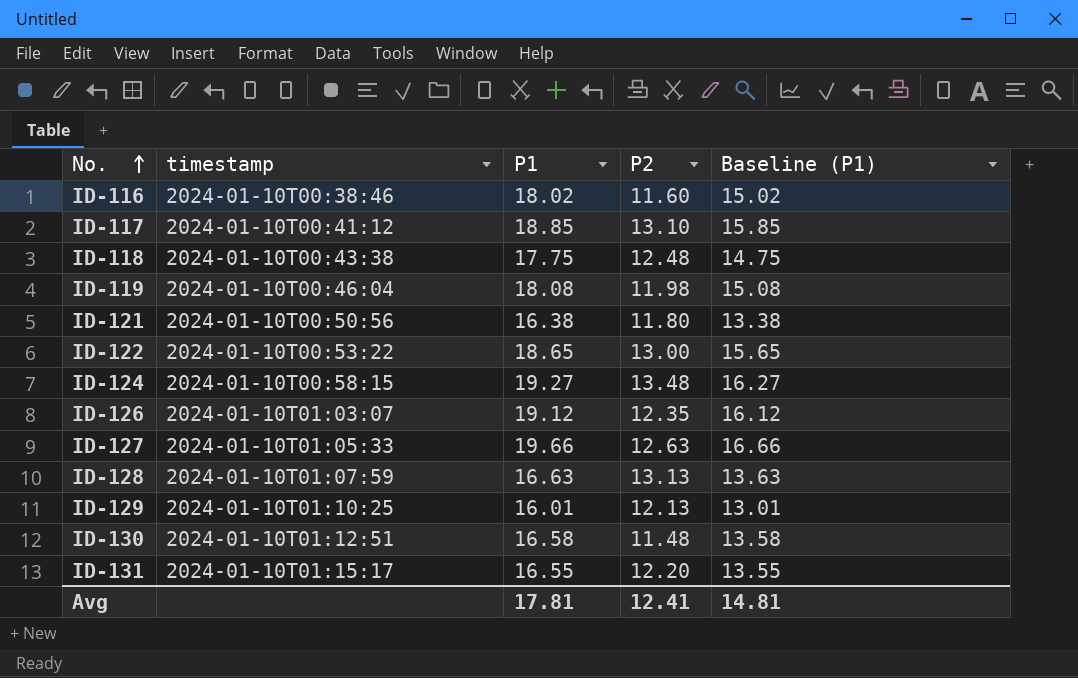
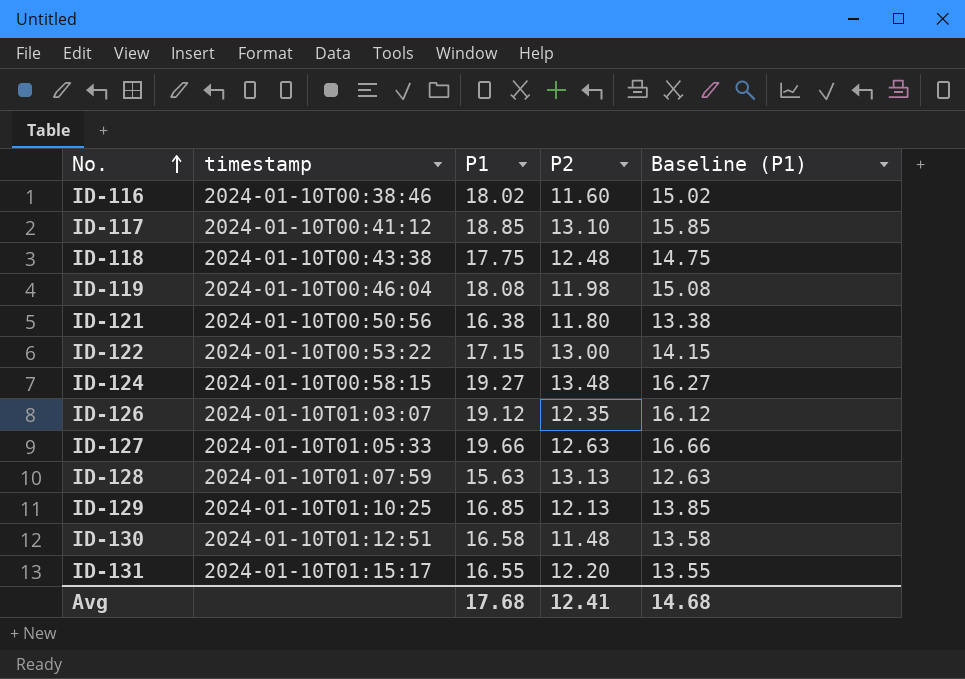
ID-122 | P1: 18.65 -> 17.15
ID-122 | Baseline (P1): 15.65 -> 14.15
ID-128 | P1: 16.63 -> 15.63
ID-128 | Baseline (P1): 13.63 -> 12.63
ID-129 | P1: 16.01 -> 16.85
ID-129 | Baseline (P1): 13.01 -> 13.85
Avg | P1: 17.81 -> 17.68
Avg | Baseline (P1): 14.81 -> 14.68

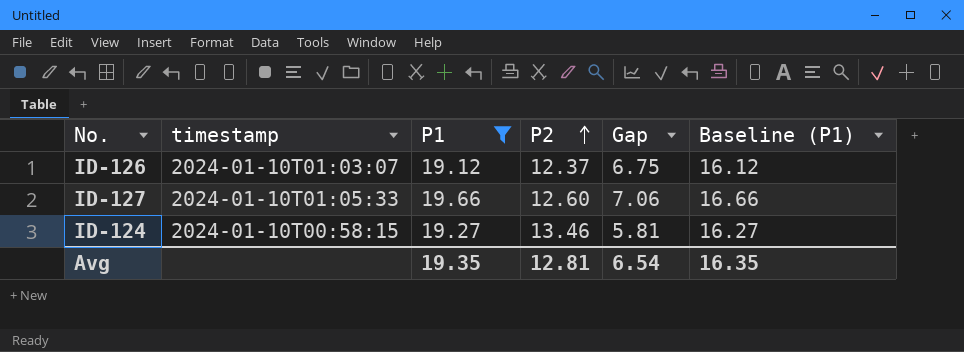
filter: none -> P1 >= 19.12
row order: No. ascending -> P2 ascending
column Gap | formula: none -> [P1] - [P2]
ID-126 | P2: 12.35 -> 12.37
ID-127 | P2: 12.63 -> 12.60
ID-124 | P2: 13.48 -> 13.46
Avg | P1: 17.68 -> 19.35
Avg | P2: 12.41 -> 12.81
Avg | Baseline (P1): 14.68 -> 16.35

